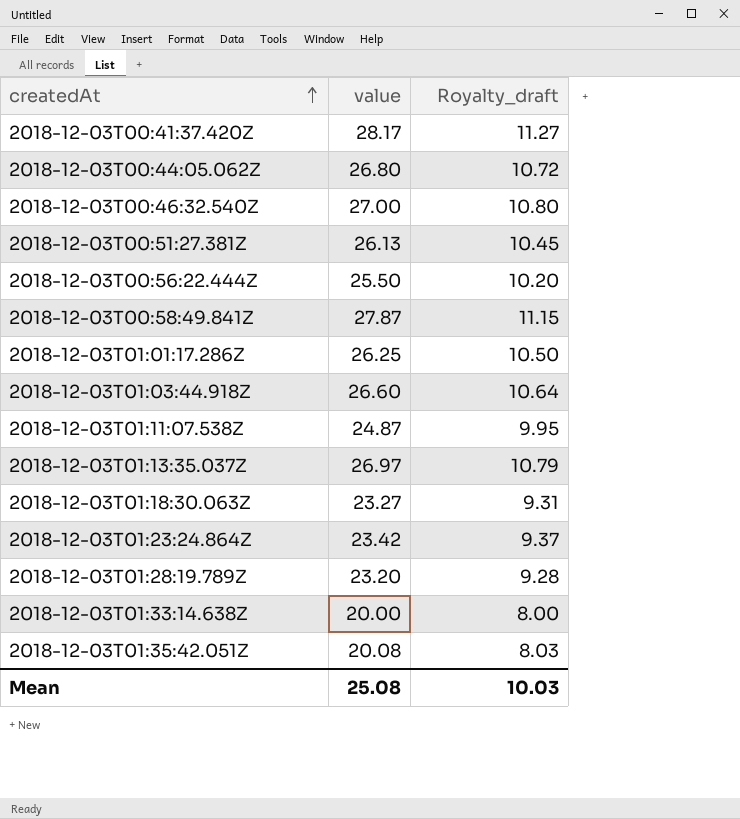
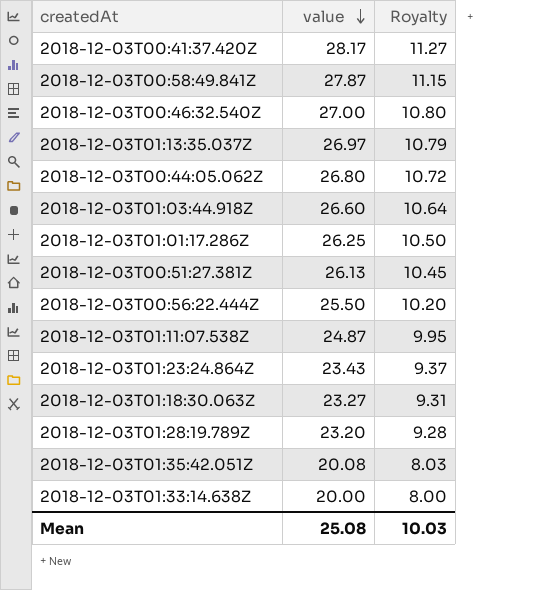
row order: createdAt ascending -> value descending
column name: Royalty_draft -> Royalty
2018-12-03T01:23:24.864Z | value: 23.42 -> 23.43

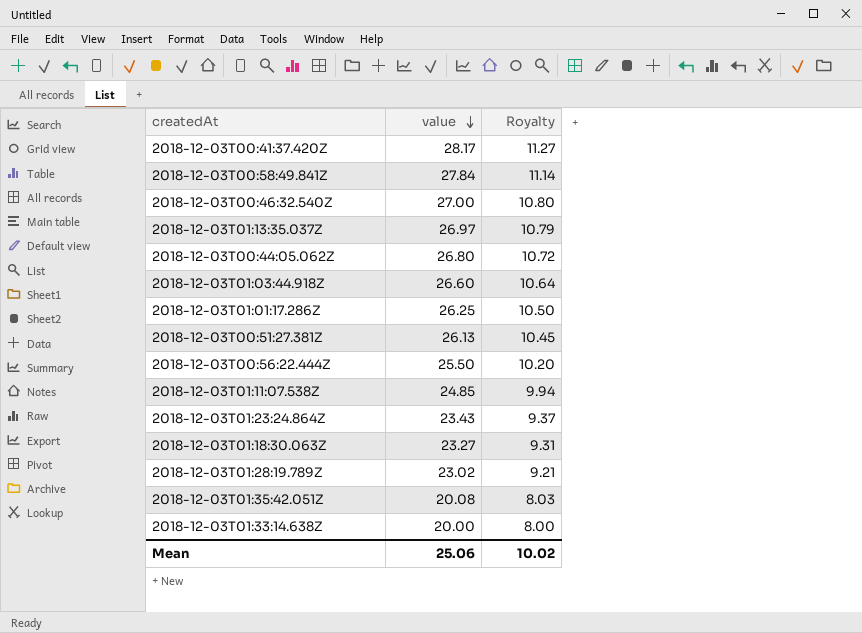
2018-12-03T00:58:49.841Z | value: 27.87 -> 27.84
2018-12-03T00:58:49.841Z | Royalty: 11.15 -> 11.14
2018-12-03T01:11:07.538Z | value: 24.87 -> 24.85
2018-12-03T01:11:07.538Z | Royalty: 9.95 -> 9.94
2018-12-03T01:28:19.789Z | value: 23.20 -> 23.02
2018-12-03T01:28:19.789Z | Royalty: 9.28 -> 9.21
Mean | value: 25.08 -> 25.06
Mean | Royalty: 10.03 -> 10.02

